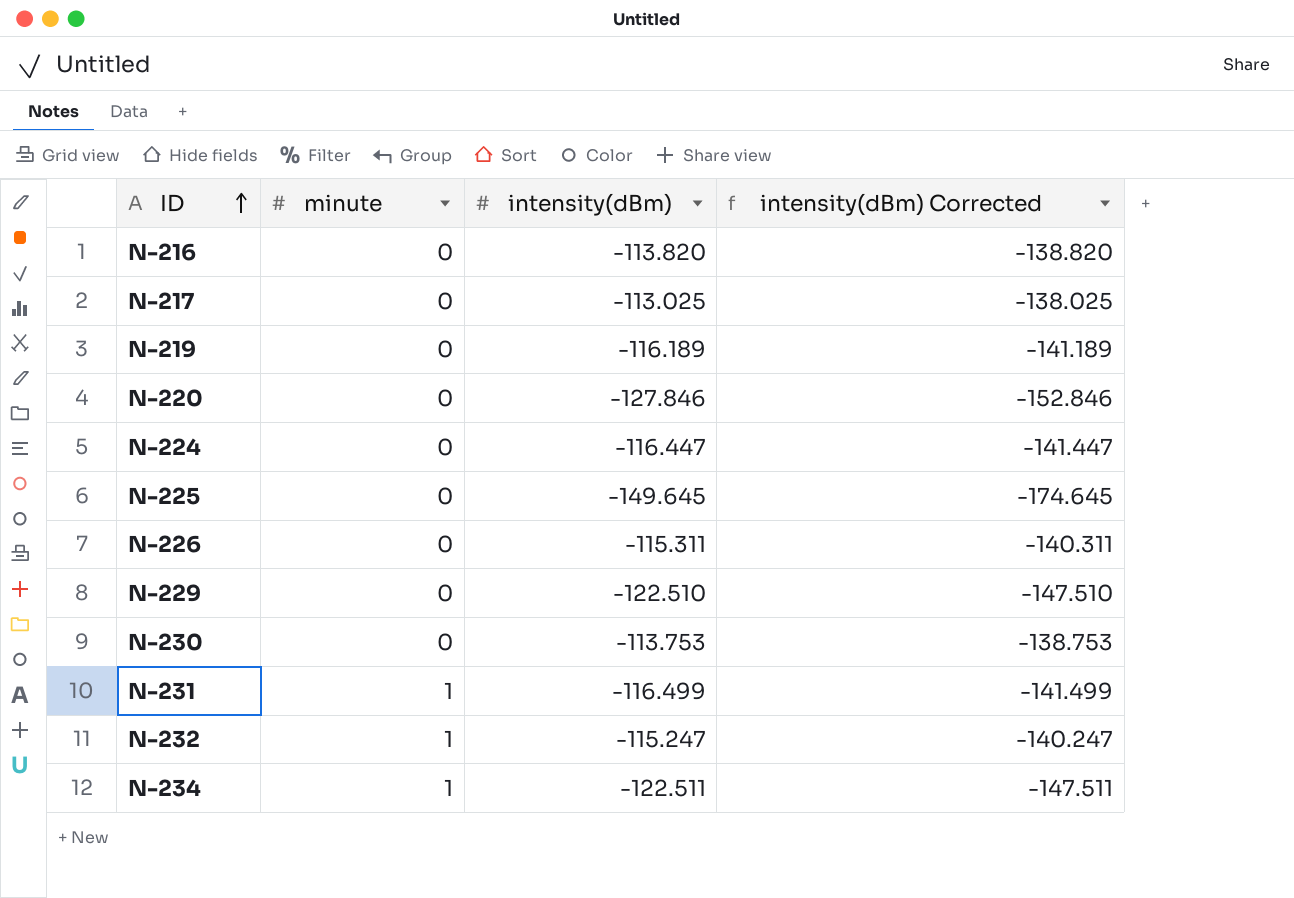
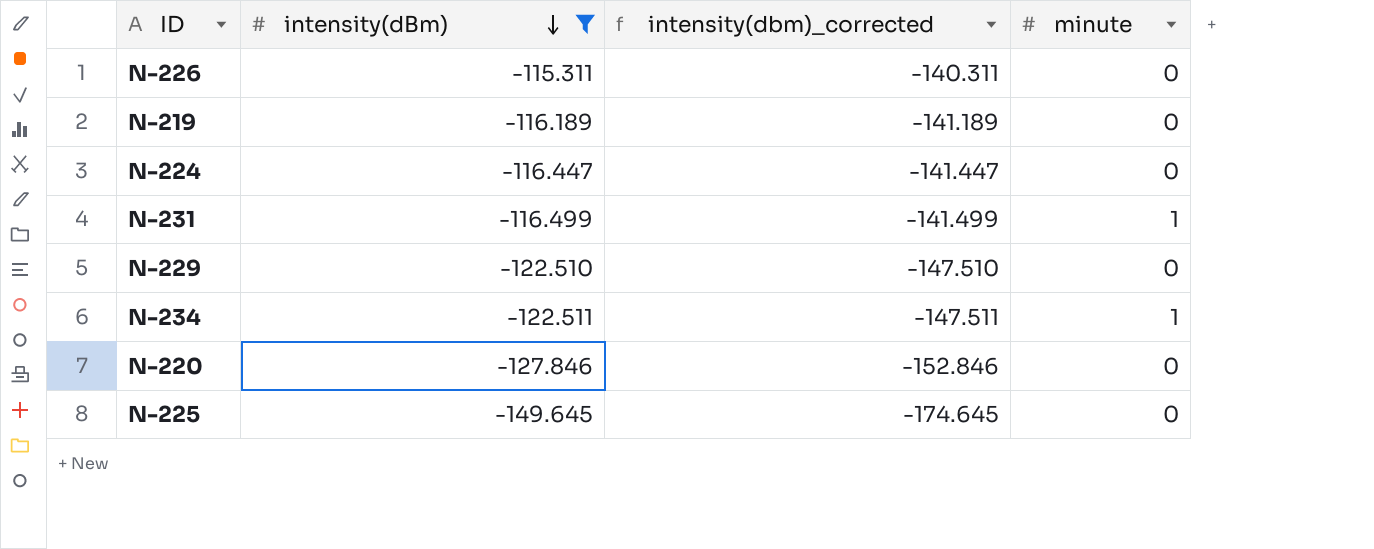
filter: none -> intensity(dBm) <= -115.311
row order: ID ascending -> intensity(dBm) descending
column name: intensity(dBm) Corrected -> intensity(dbm)_corrected
column minute | position: 2 -> 4

